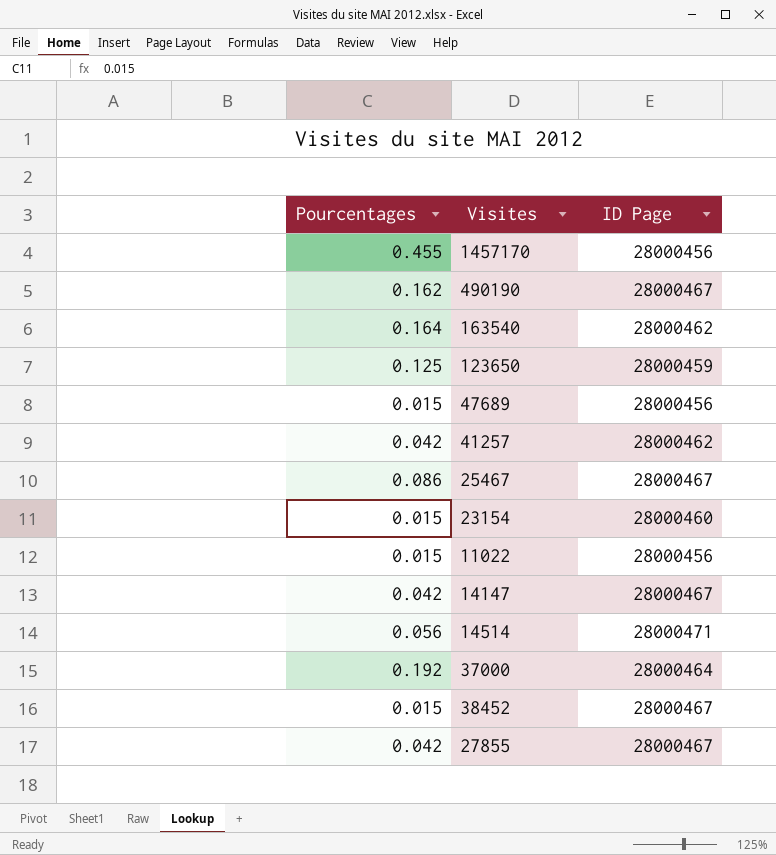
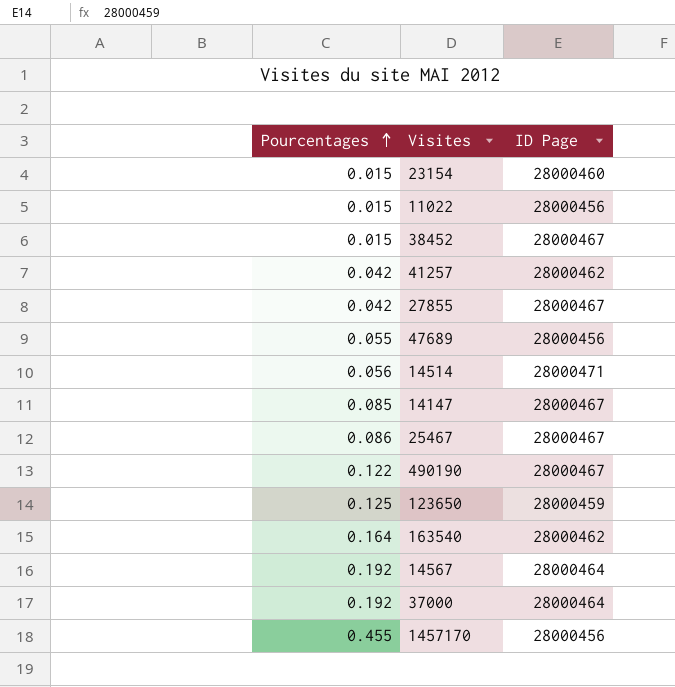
row order: none -> Pourcentages ascending
47689 | Pourcentages: 0.015 -> 0.055
14147 | Pourcentages: 0.042 -> 0.085
490190 | Pourcentages: 0.162 -> 0.122
row 14567: none -> 0.192 | 28000464

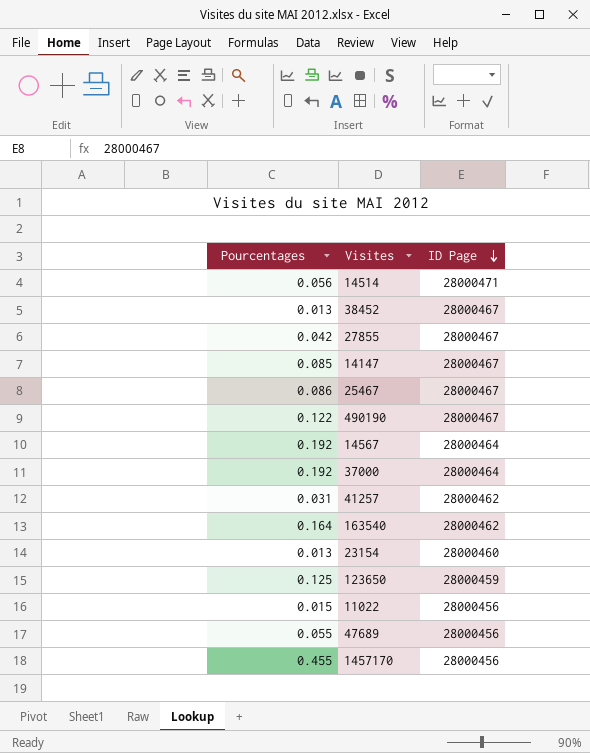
row order: Pourcentages ascending -> ID Page descending
38452 | Pourcentages: 0.015 -> 0.013
41257 | Pourcentages: 0.042 -> 0.031
23154 | Pourcentages: 0.015 -> 0.013

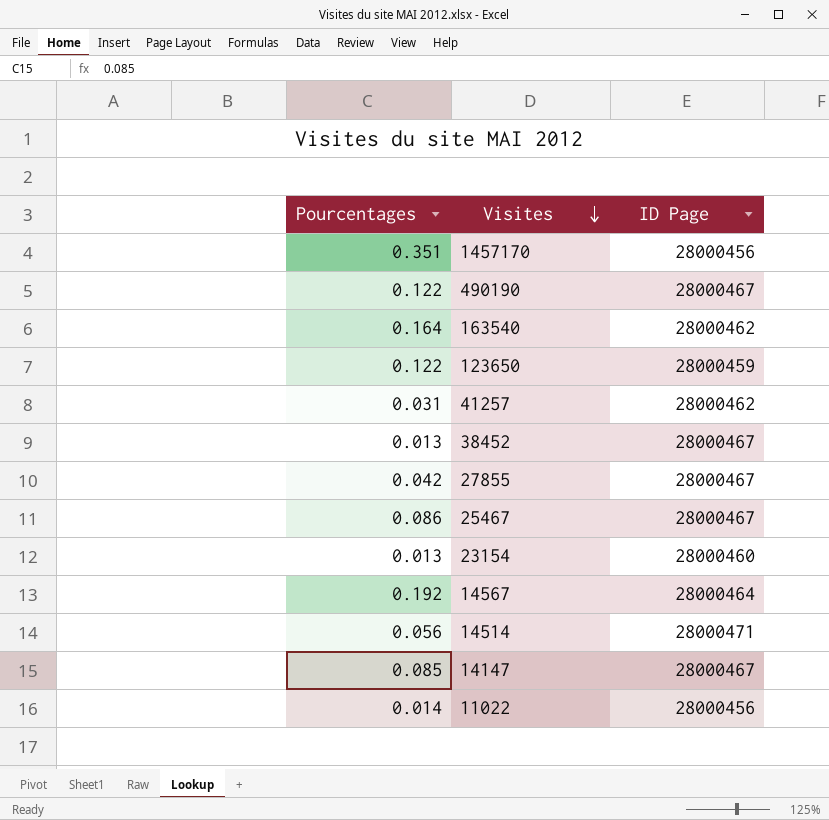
row order: ID Page descending -> Visites descending
row 37000: 0.192 | 28000464 -> none
row 47689: 0.055 | 28000456 -> none
1457170 | Pourcentages: 0.455 -> 0.351
123650 | Pourcentages: 0.125 -> 0.122
11022 | Pourcentages: 0.015 -> 0.014

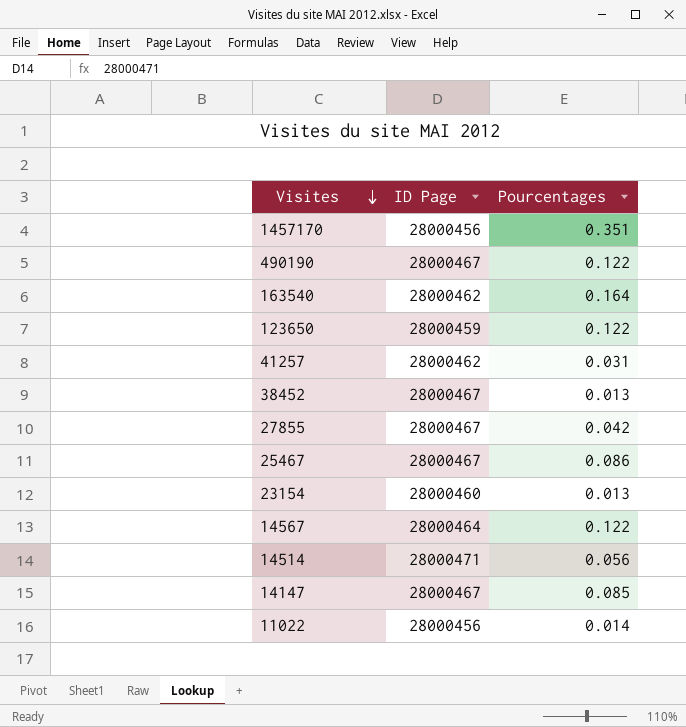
column Pourcentages | position: 1 -> 3
14567 | Pourcentages: 0.192 -> 0.122

